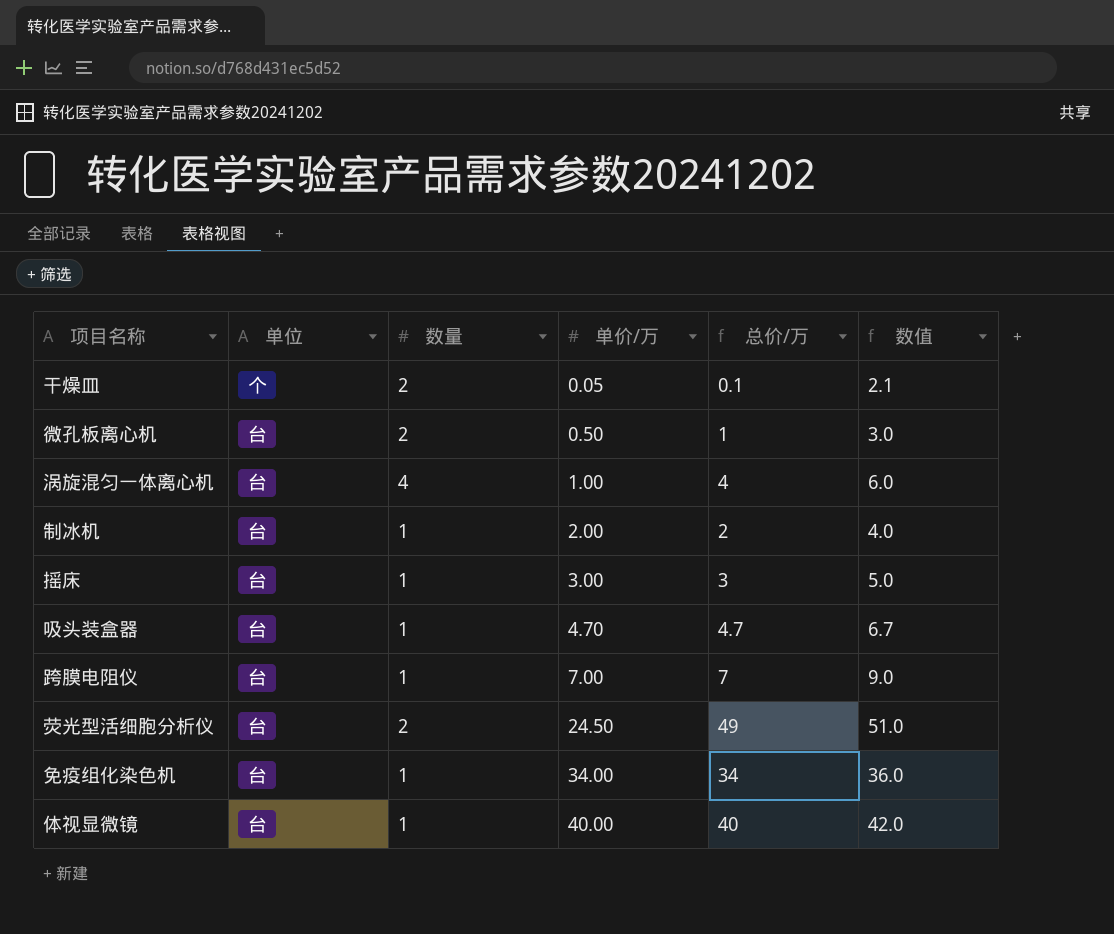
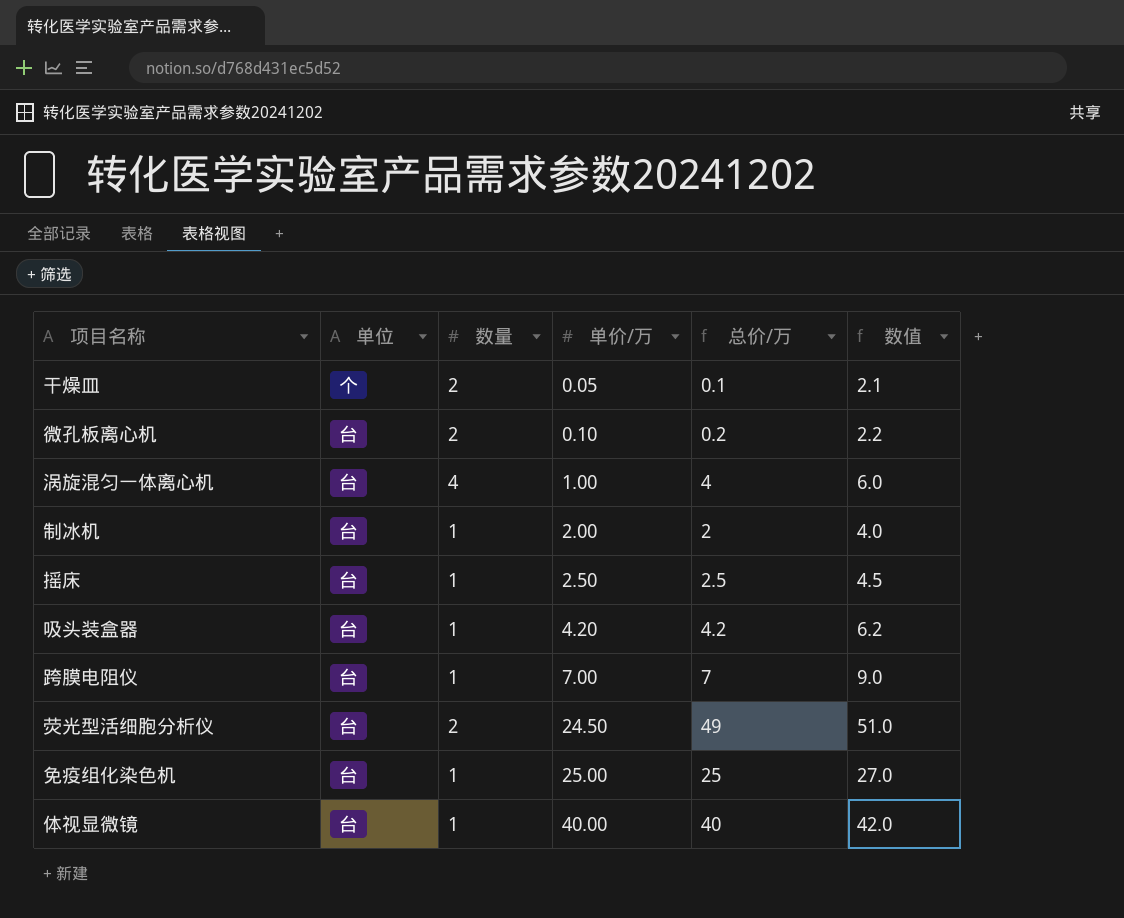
微孔板离心机 | 单价/万: 0.50 -> 0.10
微孔板离心机 | 总价/万: 1 -> 0.2
微孔板离心机 | 数值: 3.0 -> 2.2
摇床 | 单价/万: 3.00 -> 2.50
摇床 | 总价/万: 3 -> 2.5
摇床 | 数值: 5.0 -> 4.5
吸头装盒器 | 单价/万: 4.70 -> 4.20
吸头装盒器 | 总价/万: 4.7 -> 4.2
吸头装盒器 | 数值: 6.7 -> 6.2
免疫组化染色机 | 单价/万: 34.00 -> 25.00
免疫组化染色机 | 总价/万: 34 -> 25
免疫组化染色机 | 数值: 36.0 -> 27.0

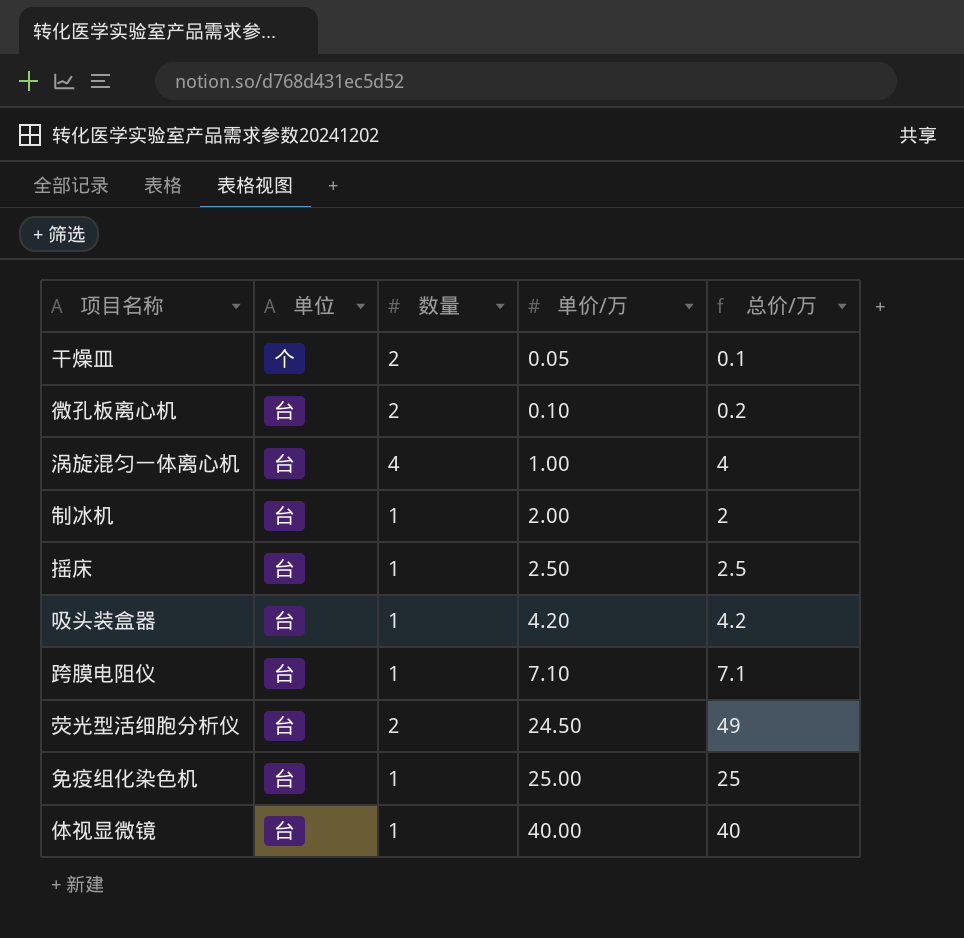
column 数值 | formula: [总价/万] + 2 -> none
跨膜电阻仪 | 单价/万: 7.00 -> 7.10
跨膜电阻仪 | 总价/万: 7 -> 7.1

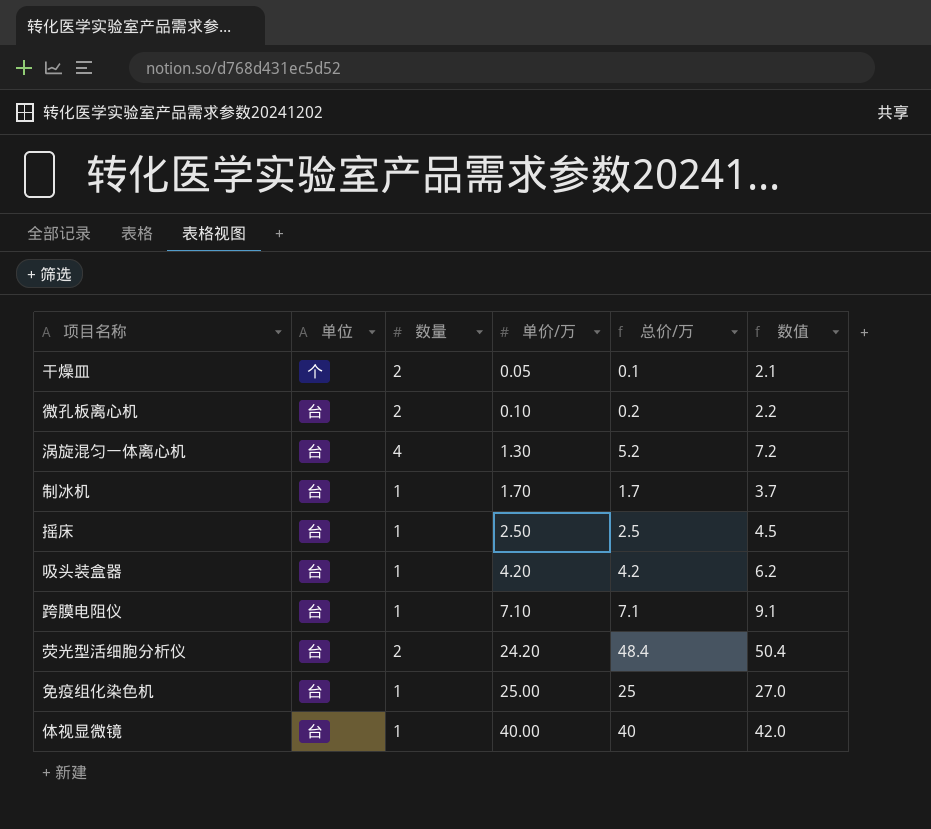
column 数值 | formula: none -> [总价/万] + 2
涡旋混匀一体离心机 | 单价/万: 1.00 -> 1.30
涡旋混匀一体离心机 | 总价/万: 4 -> 5.2
制冰机 | 单价/万: 2.00 -> 1.70
制冰机 | 总价/万: 2 -> 1.7
荧光型活细胞分析仪 | 单价/万: 24.50 -> 24.20
荧光型活细胞分析仪 | 总价/万: 49 -> 48.4

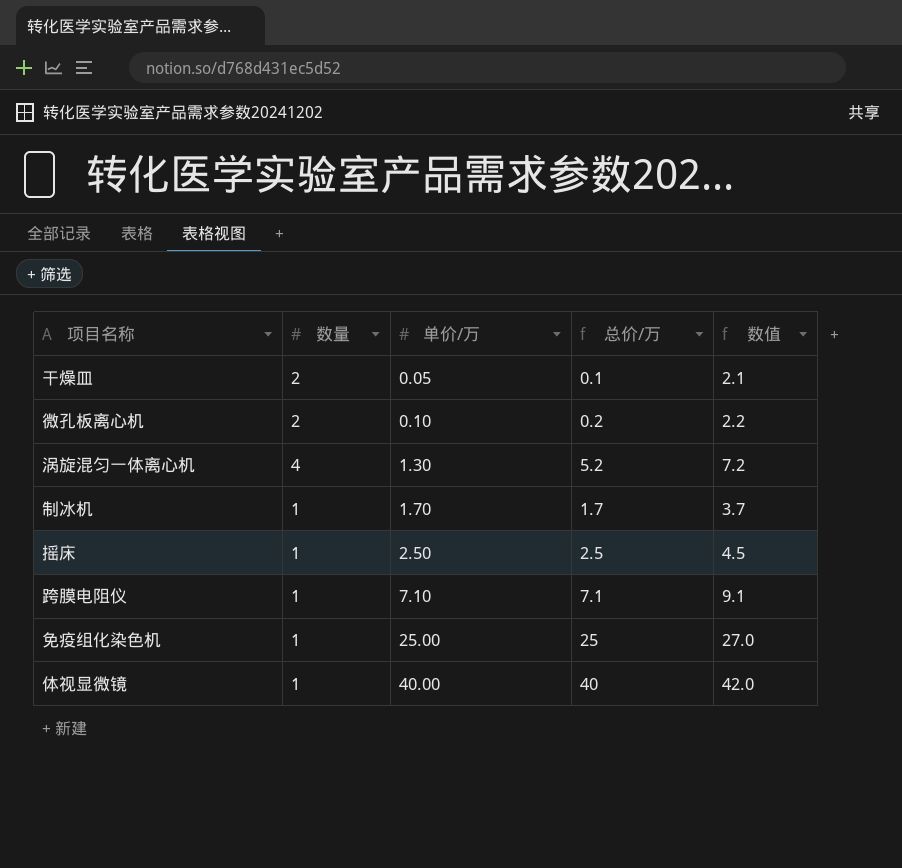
column 单位 | position: 2 -> none
row 吸头装盒器: 台 | 1 | 4.20 | 4.2 | 6.2 -> none
row 荧光型活细胞分析仪: 台 | 2 | 24.20 | 48.4 | 50.4 -> none

